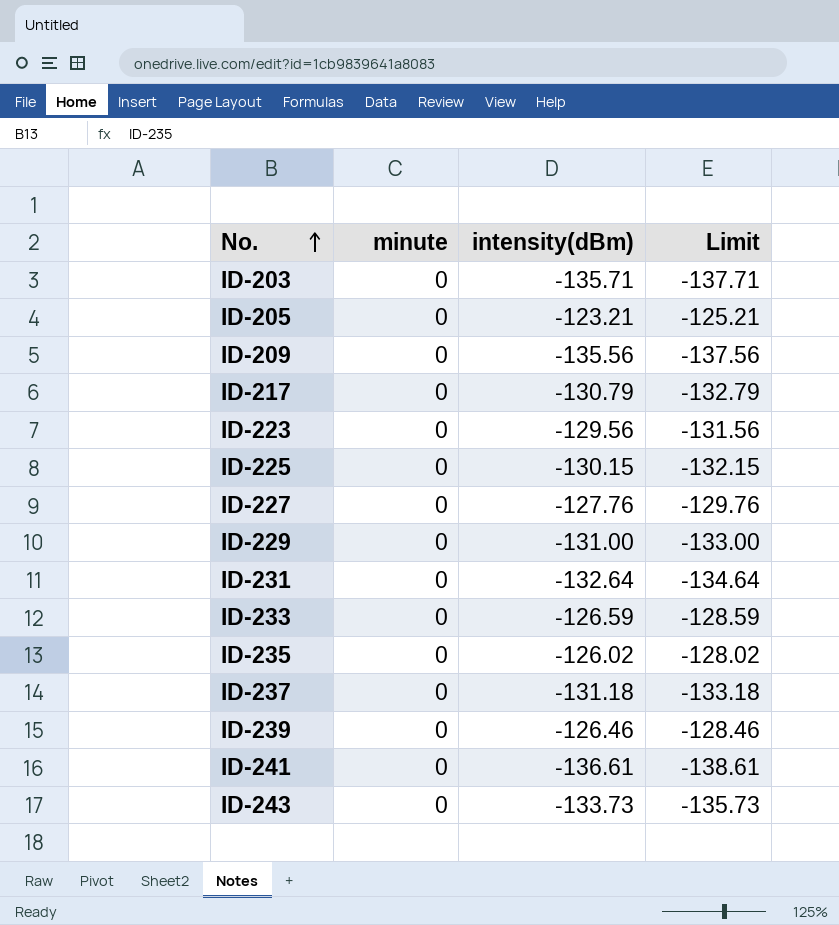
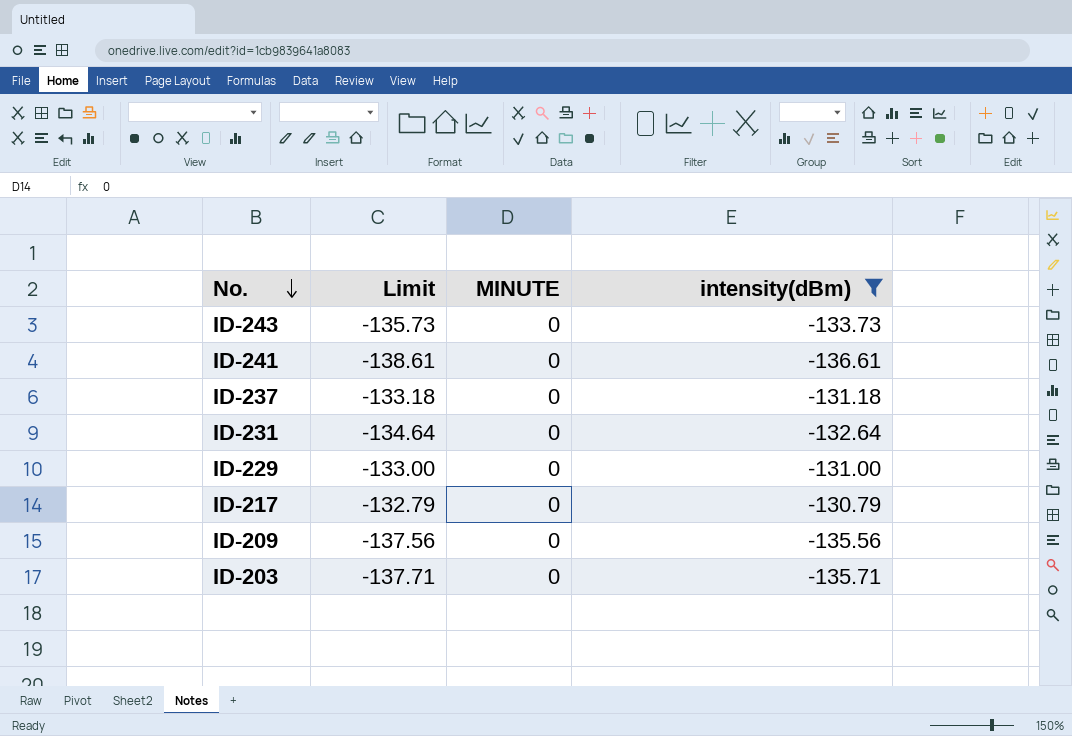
filter: none -> intensity(dBm) <= -130.79
row order: No. ascending -> No. descending
column Limit | position: 4 -> 2
column name: minute -> MINUTE

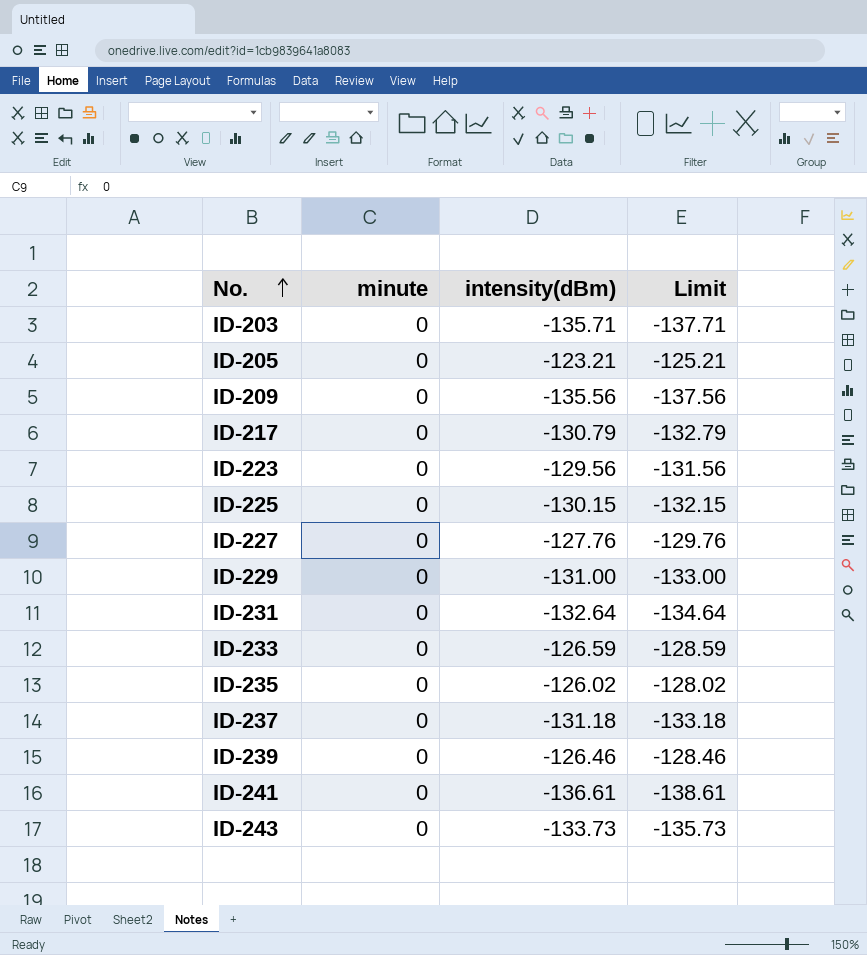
filter: intensity(dBm) <= -130.79 -> none
row order: No. descending -> No. ascending
column name: MINUTE -> minute
column Limit | position: 2 -> 4

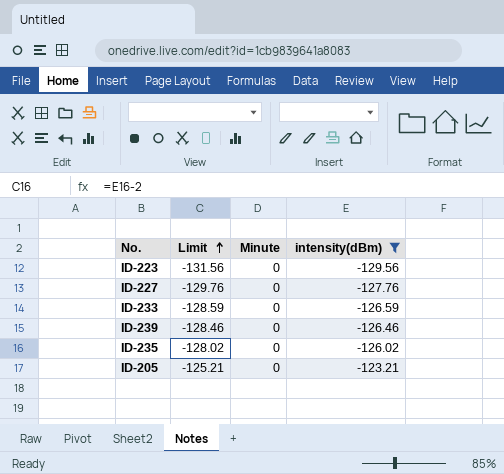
filter: none -> intensity(dBm) >= -129.56
row order: No. ascending -> Limit ascending
column Limit | position: 4 -> 2
column name: minute -> Minute

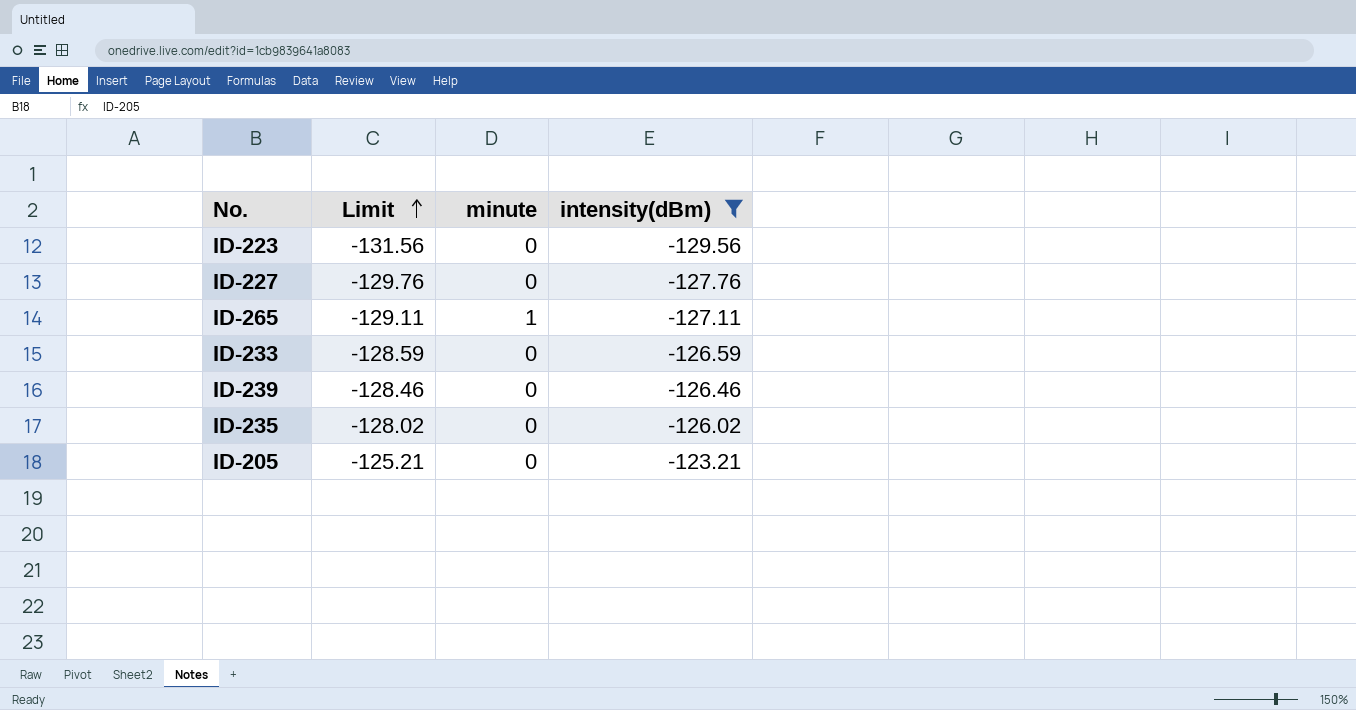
column name: Minute -> minute
row ID-265: none -> -129.11 | 1 | -127.11

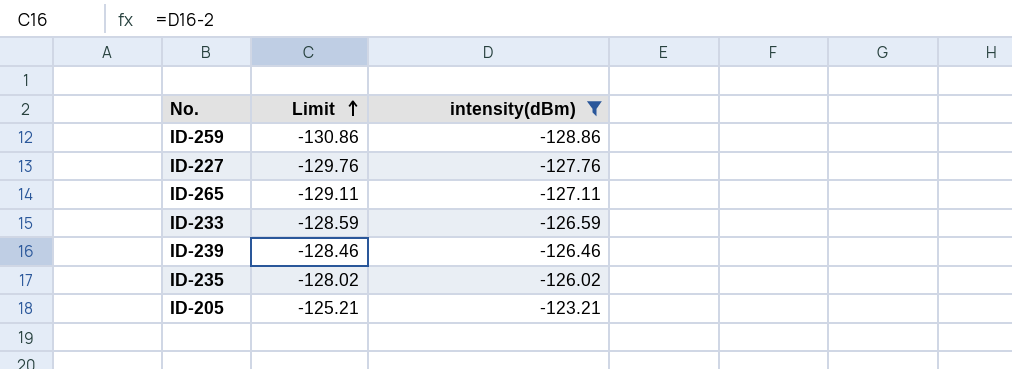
column minute | position: 3 -> none
row ID-223: -131.56 | 0 | -129.56 -> none
row ID-259: none -> -130.86 | -128.86

